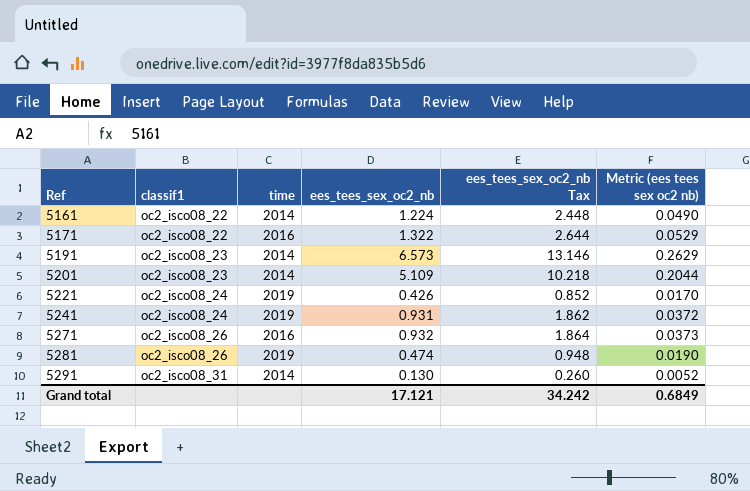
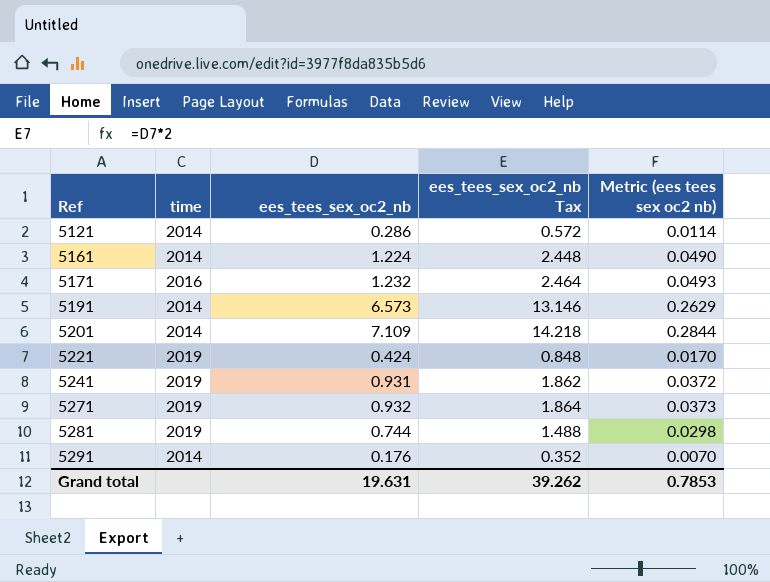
column classif1 | position: 2 -> none
row 5121: none -> 2014 | 0.286 | 0.572 | 0.0114
5171 | ees_tees_sex_oc2_nb: 1.322 -> 1.232
5171 | ees_tees_sex_oc2_nb Tax: 2.644 -> 2.464
5171 | Metric (ees tees sex oc2 nb): 0.0529 -> 0.0493
5201 | ees_tees_sex_oc2_nb: 5.109 -> 7.109
5201 | ees_tees_sex_oc2_nb Tax: 10.218 -> 14.218
5201 | Metric (ees tees sex oc2 nb): 0.2044 -> 0.2844
5221 | ees_tees_sex_oc2_nb: 0.426 -> 0.424
5221 | ees_tees_sex_oc2_nb Tax: 0.852 -> 0.848
5271 | time: 2016 -> 2019
5281 | ees_tees_sex_oc2_nb: 0.474 -> 0.744
5281 | ees_tees_sex_oc2_nb Tax: 0.948 -> 1.488
5281 | Metric (ees tees sex oc2 nb): 0.0190 -> 0.0298
5291 | ees_tees_sex_oc2_nb: 0.130 -> 0.176
5291 | ees_tees_sex_oc2_nb Tax: 0.260 -> 0.352
5291 | Metric (ees tees sex oc2 nb): 0.0052 -> 0.0070
Grand total | ees_tees_sex_oc2_nb: 17.121 -> 19.631
Grand total | ees_tees_sex_oc2_nb Tax: 34.242 -> 39.262
Grand total | Metric (ees tees sex oc2 nb): 0.6849 -> 0.7853

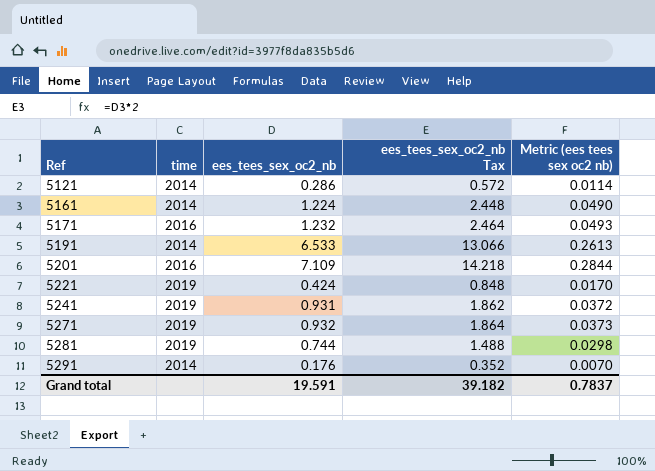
5191 | ees_tees_sex_oc2_nb: 6.573 -> 6.533
5191 | ees_tees_sex_oc2_nb Tax: 13.146 -> 13.066
5191 | Metric (ees tees sex oc2 nb): 0.2629 -> 0.2613
5201 | time: 2014 -> 2016
Grand total | ees_tees_sex_oc2_nb: 19.631 -> 19.591
Grand total | ees_tees_sex_oc2_nb Tax: 39.262 -> 39.182
Grand total | Metric (ees tees sex oc2 nb): 0.7853 -> 0.7837

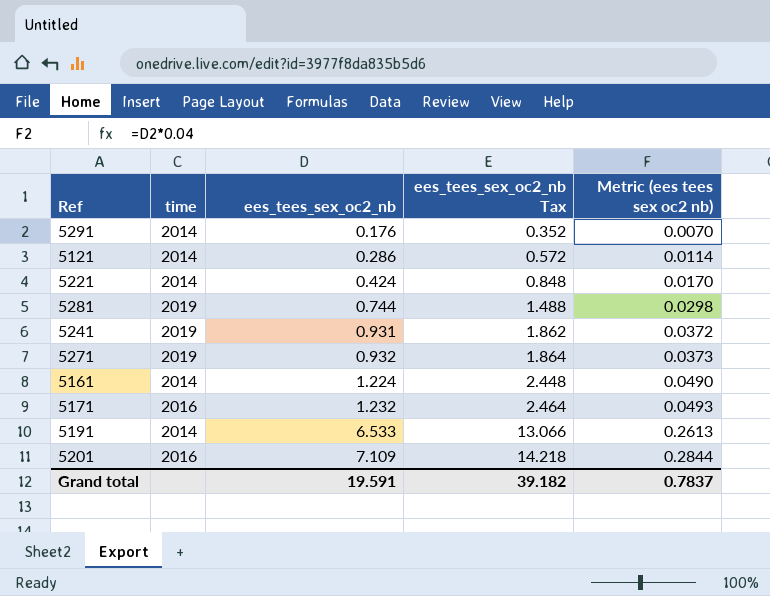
row order: Ref ascending -> ees_tees_sex_oc2_nb ascending
5221 | time: 2019 -> 2014

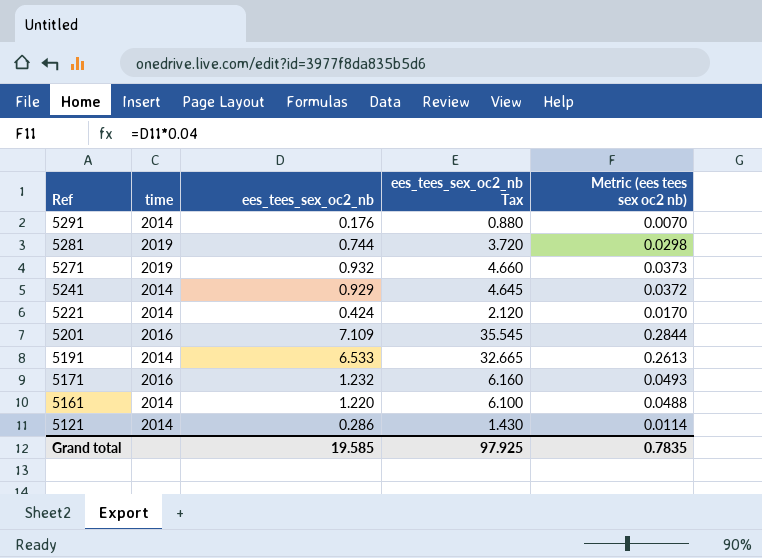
row order: ees_tees_sex_oc2_nb ascending -> Ref descending
column ees_tees_sex_oc2_nb Tax | formula: [ees_tees_sex_oc2_nb] * 2 -> [ees_tees_sex_oc2_nb] * 5
5241 | time: 2019 -> 2014
5241 | ees_tees_sex_oc2_nb: 0.931 -> 0.929
5161 | ees_tees_sex_oc2_nb: 1.224 -> 1.220
5161 | Metric (ees tees sex oc2 nb): 0.0490 -> 0.0488
Grand total | ees_tees_sex_oc2_nb: 19.591 -> 19.585
Grand total | ees_tees_sex_oc2_nb Tax: 39.182 -> 97.925
Grand total | Metric (ees tees sex oc2 nb): 0.7837 -> 0.7835

